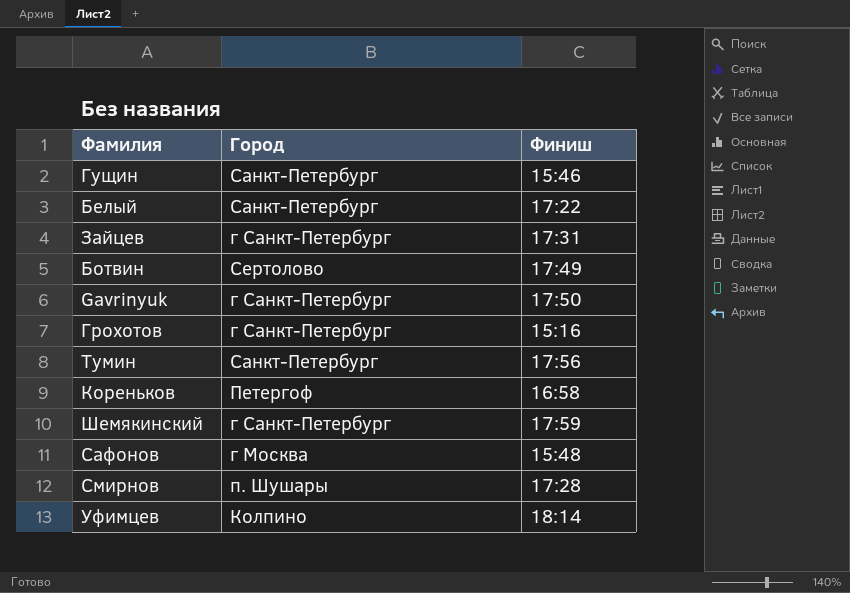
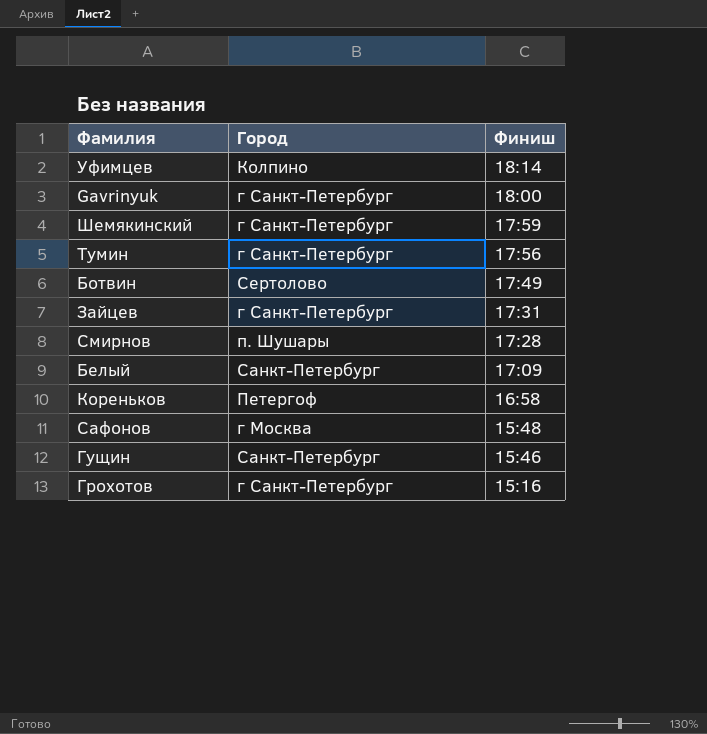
row order: none -> Финиш descending
Gavrinyuk | Финиш: 17:50 -> 18:00
Тумин | Город: Санкт-Петербург -> г Санкт-Петербург
Белый | Финиш: 17:22 -> 17:09

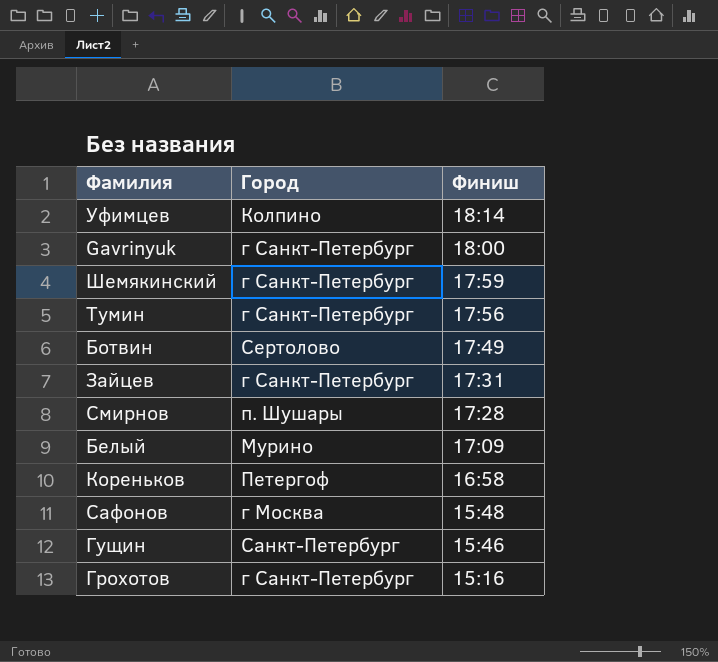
Белый | Город: Санкт-Петербург -> Мурино

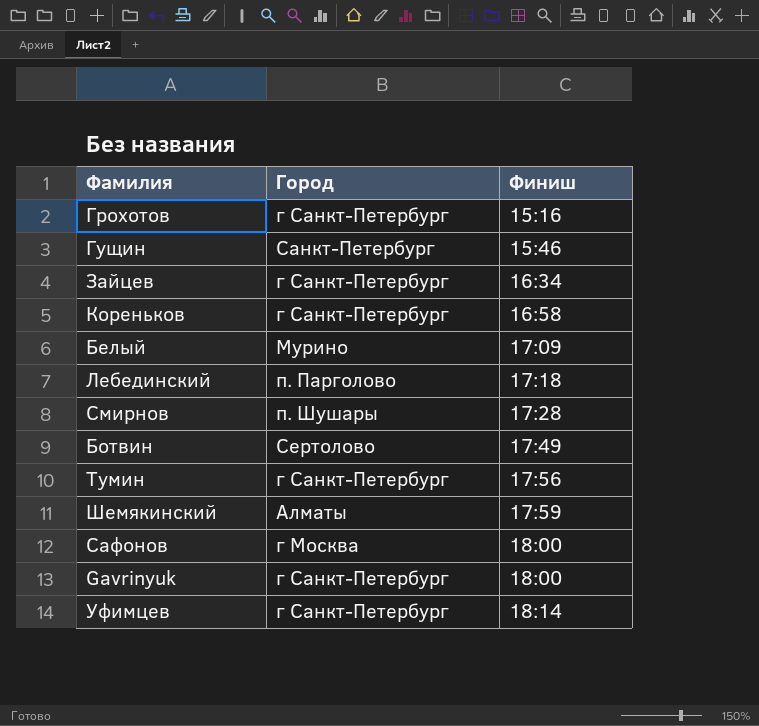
row order: Финиш descending -> Финиш ascending
Зайцев | Финиш: 17:31 -> 16:34
Кореньков | Город: Петергоф -> г Санкт-Петербург
row Лебединский: none -> п. Парголово | 17:18
Шемякинский | Город: г Санкт-Петербург -> Алматы
Сафонов | Финиш: 15:48 -> 18:00
Уфимцев | Город: Колпино -> г Санкт-Петербург

